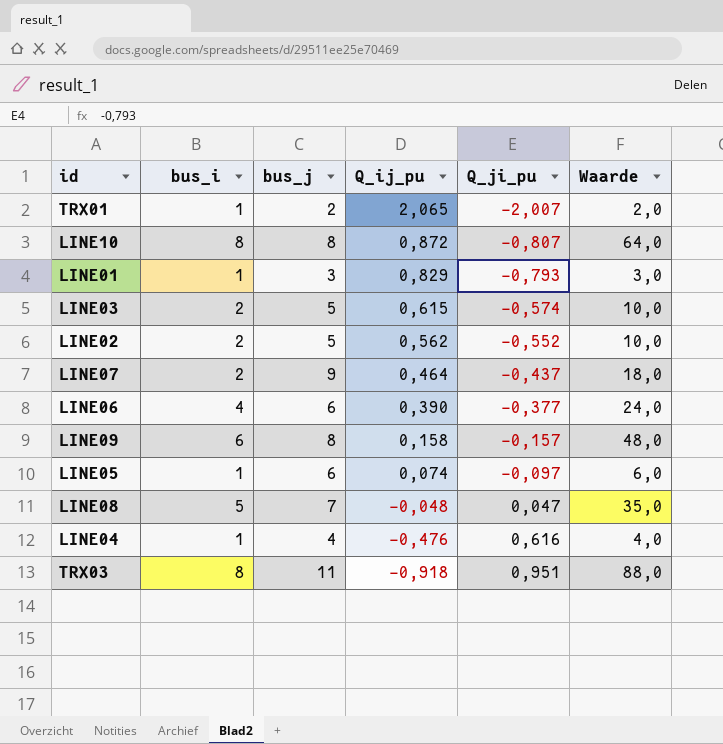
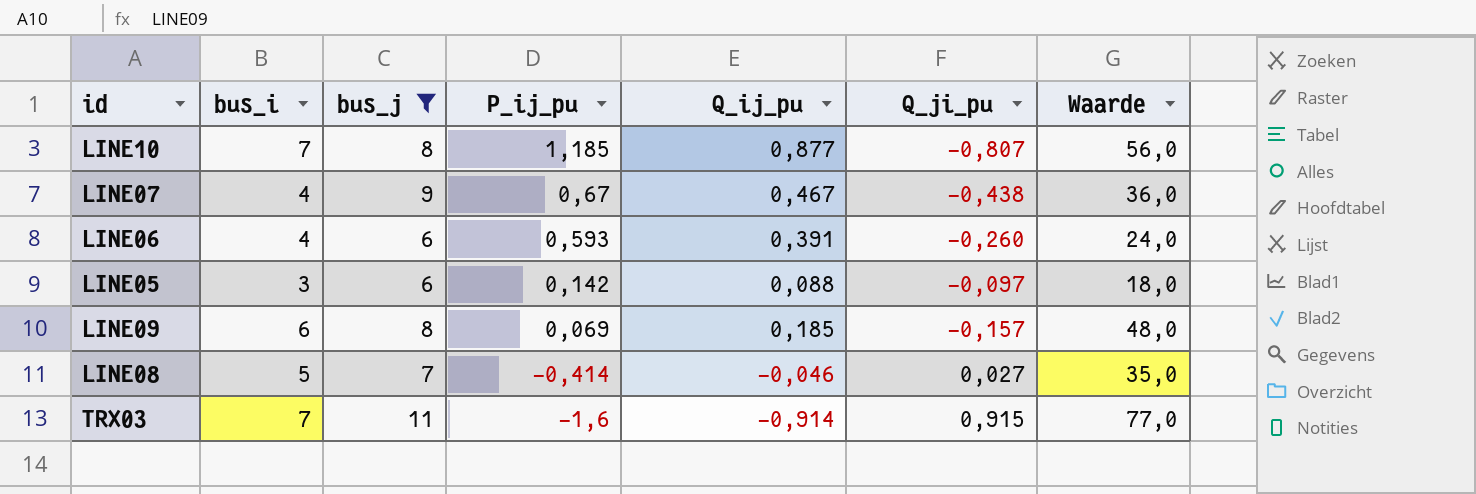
filter: none -> bus_j >= 6
row order: Q_ij_pu descending -> P_ij_pu descending
column P_ij_pu | position: none -> 4
LINE10 | bus_i: 8 -> 7
LINE10 | Q_ij_pu: 0,872 -> 0,877
LINE10 | Waarde: 64,0 -> 56,0
LINE07 | bus_i: 2 -> 4
LINE07 | Q_ij_pu: 0,464 -> 0,467
LINE07 | Q_ji_pu: -0,437 -> -0,438
LINE07 | Waarde: 18,0 -> 36,0
LINE06 | Q_ij_pu: 0,390 -> 0,391
LINE06 | Q_ji_pu: -0,377 -> -0,260
LINE05 | bus_i: 1 -> 3
LINE05 | Q_ij_pu: 0,074 -> 0,088
LINE05 | Waarde: 6,0 -> 18,0
LINE09 | Q_ij_pu: 0,158 -> 0,185
LINE08 | Q_ij_pu: -0,048 -> -0,046
LINE08 | Q_ji_pu: 0,047 -> 0,027
TRX03 | bus_i: 8 -> 7
TRX03 | Q_ij_pu: -0,918 -> -0,914
TRX03 | Q_ji_pu: 0,951 -> 0,915
TRX03 | Waarde: 88,0 -> 77,0

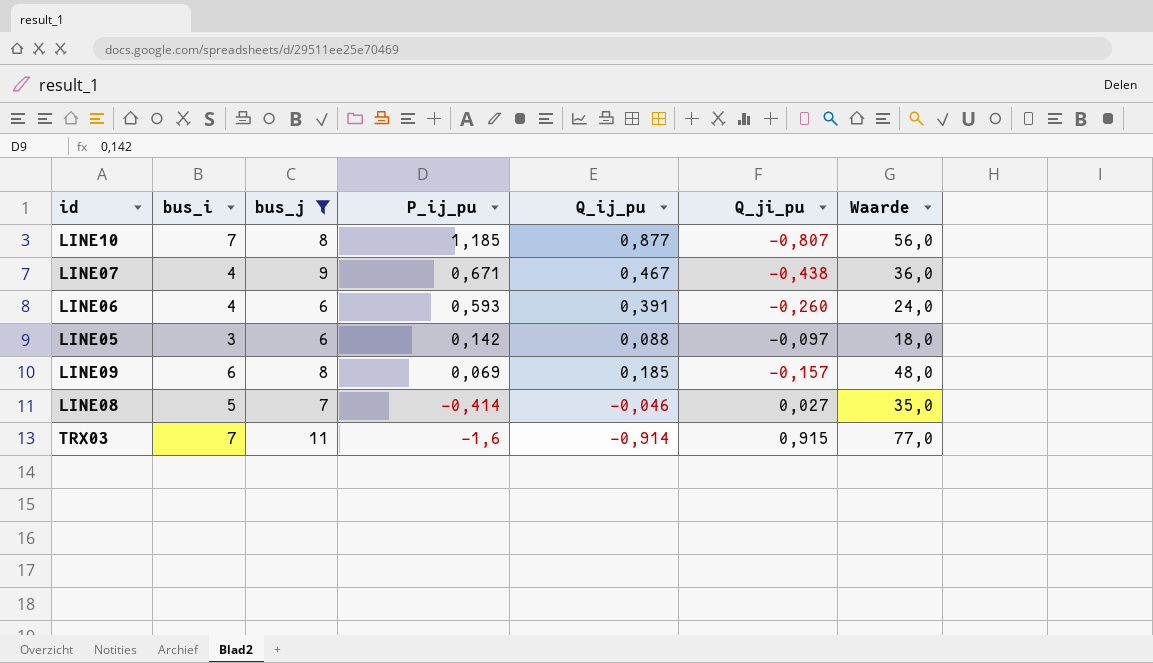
LINE07 | P_ij_pu: 0,67 -> 0,671

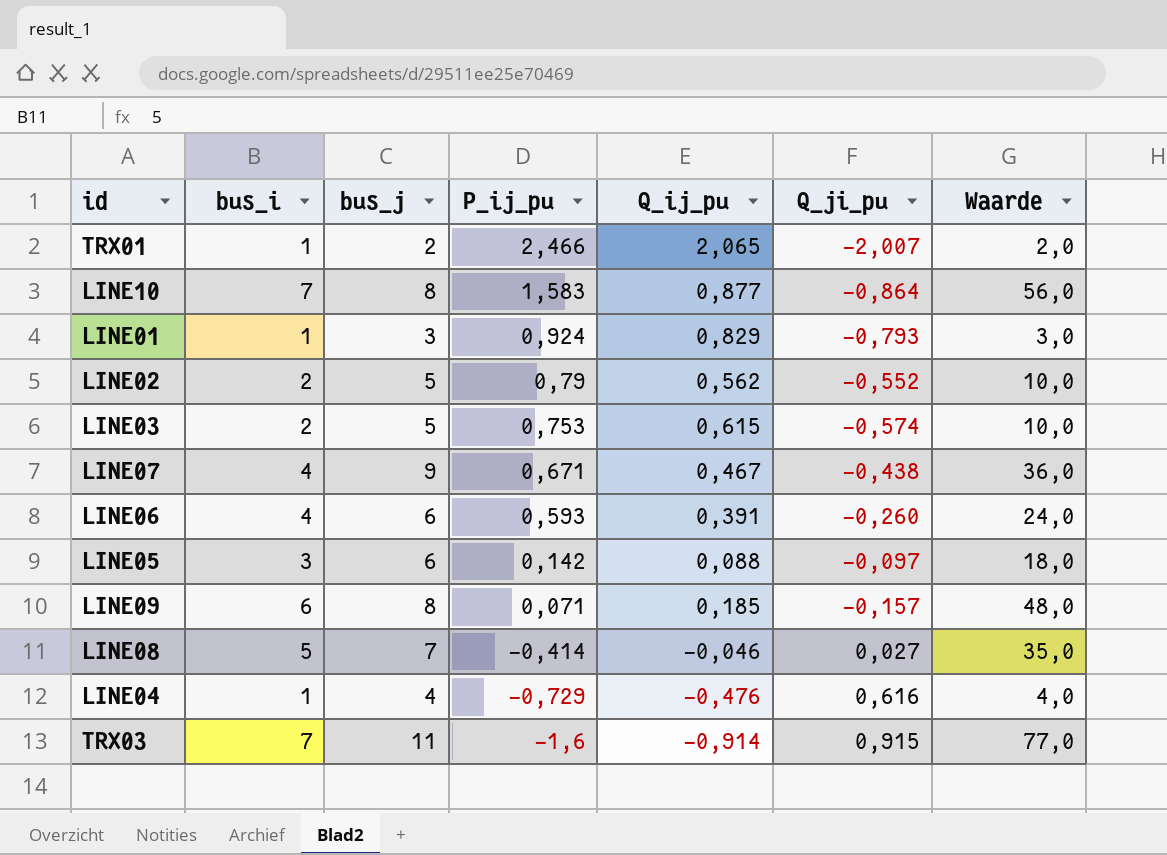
filter: bus_j >= 6 -> none
LINE10 | P_ij_pu: 1,185 -> 1,583
LINE10 | Q_ji_pu: -0,807 -> -0,864
LINE09 | P_ij_pu: 0,069 -> 0,071

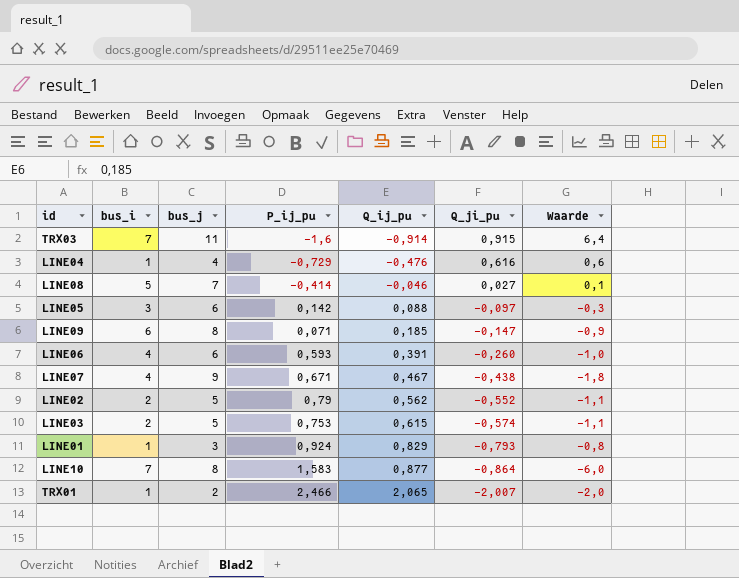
row order: P_ij_pu descending -> Q_ij_pu ascending
column Waarde | formula: [bus_i] * [bus_j] -> [bus_i] * [Q_ji_pu]
LINE09 | Q_ji_pu: -0,157 -> -0,147

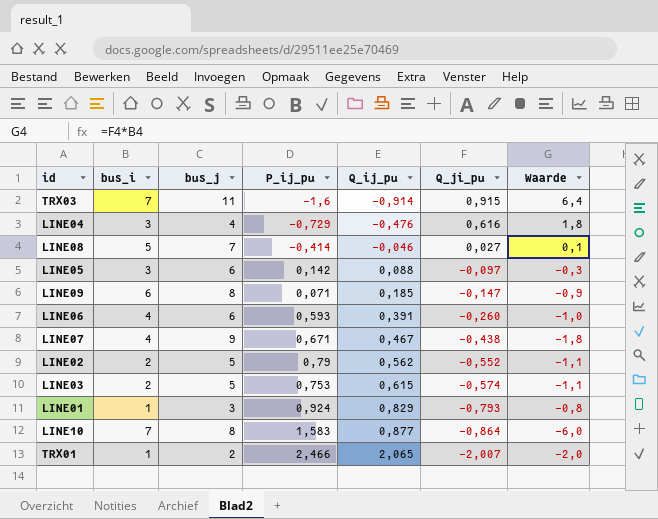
LINE04 | bus_i: 1 -> 3
LINE04 | Waarde: 0,6 -> 1,8

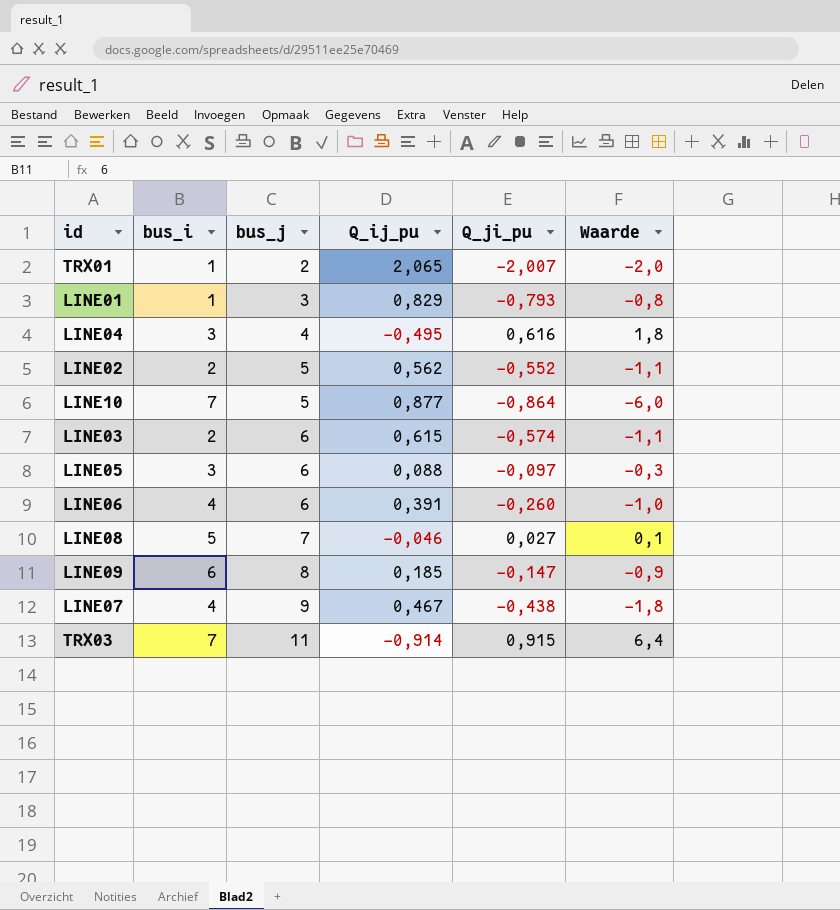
row order: Q_ij_pu ascending -> bus_j ascending
column P_ij_pu | position: 4 -> none
LINE04 | Q_ij_pu: -0,476 -> -0,495
LINE10 | bus_j: 8 -> 5
LINE03 | bus_j: 5 -> 6

